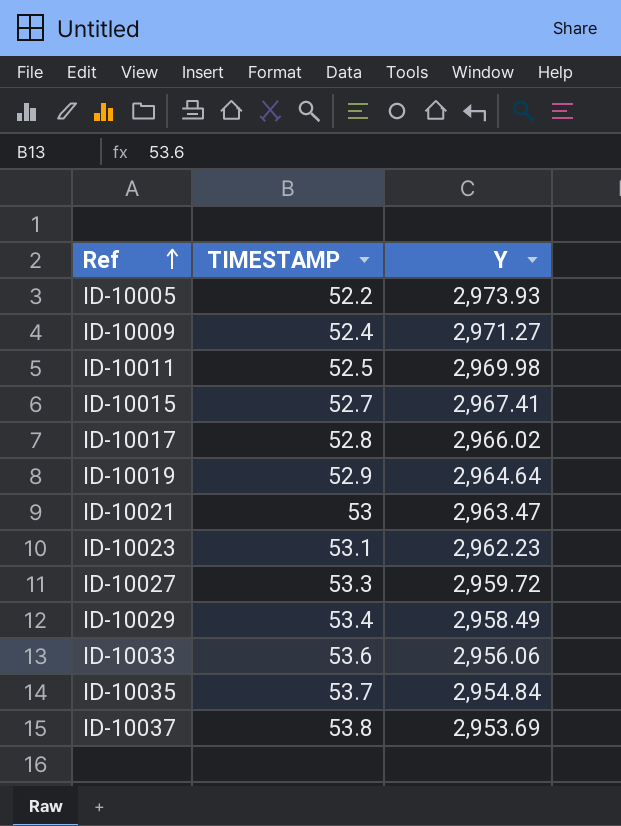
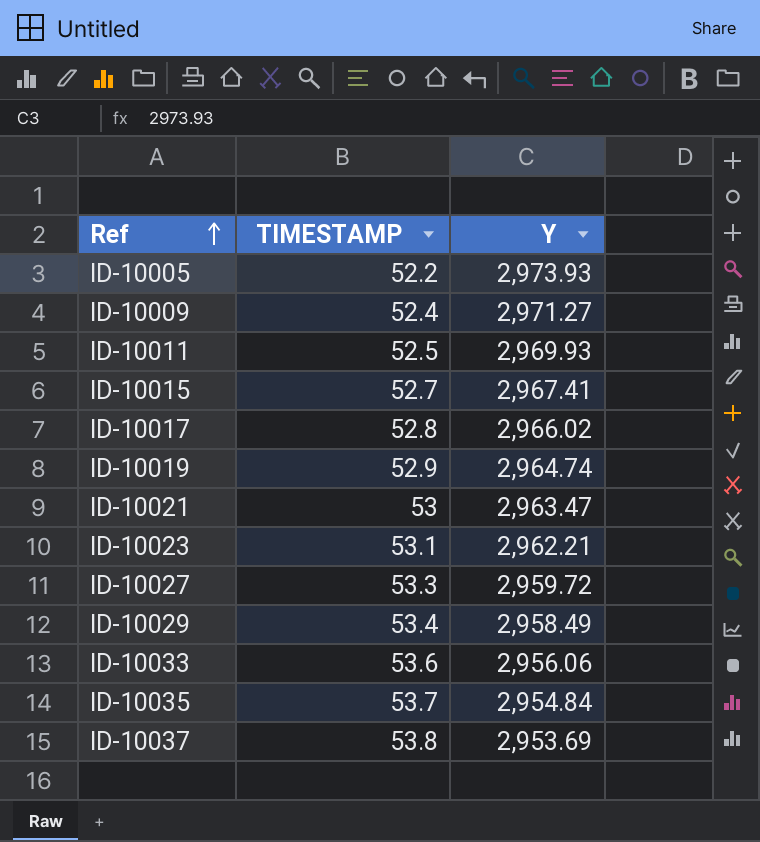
ID-10011 | Y: 2,969.98 -> 2,969.93
ID-10019 | Y: 2,964.64 -> 2,964.74
ID-10023 | Y: 2,962.23 -> 2,962.21

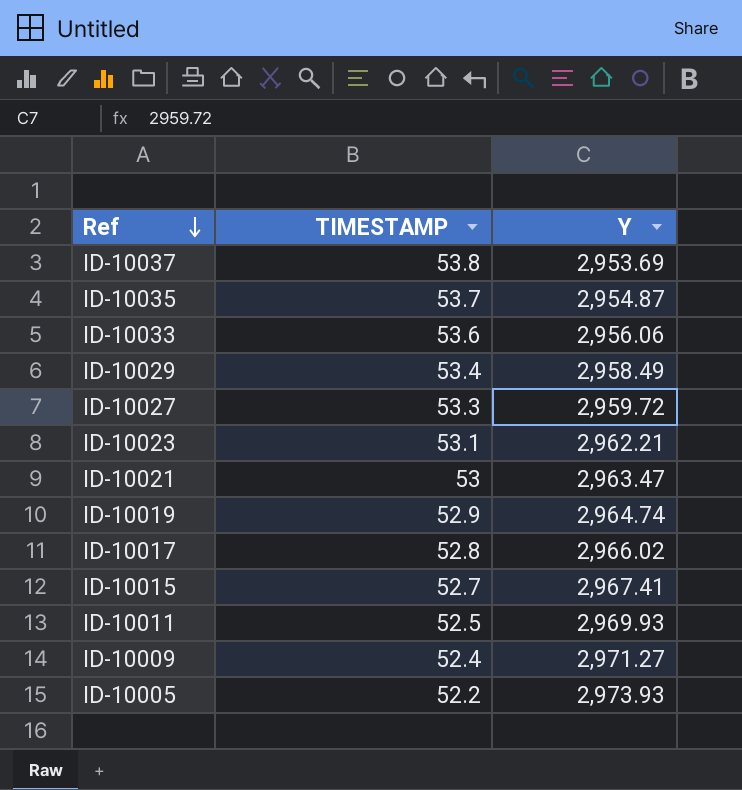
row order: Ref ascending -> Ref descending
ID-10035 | Y: 2,954.84 -> 2,954.87

